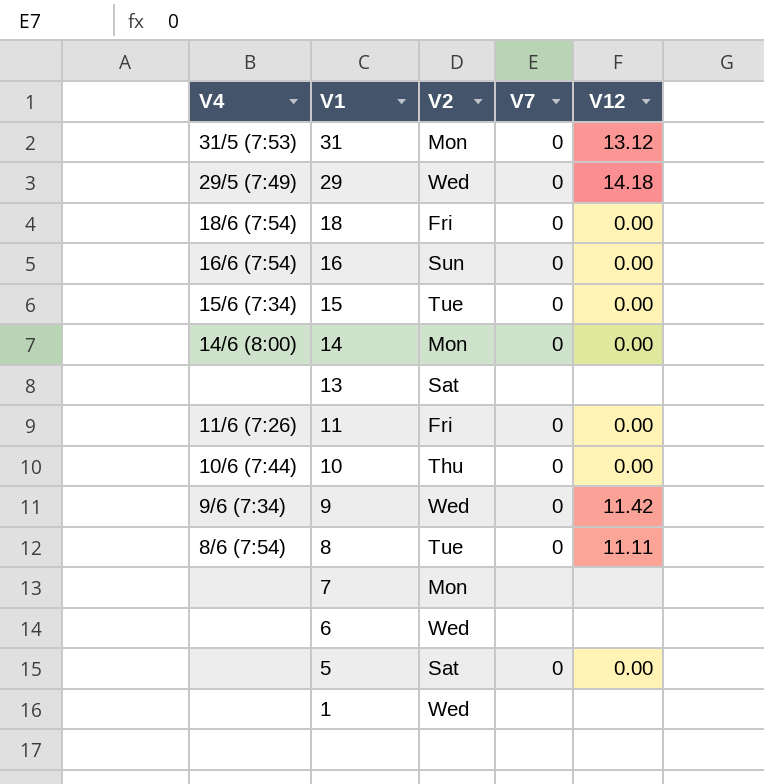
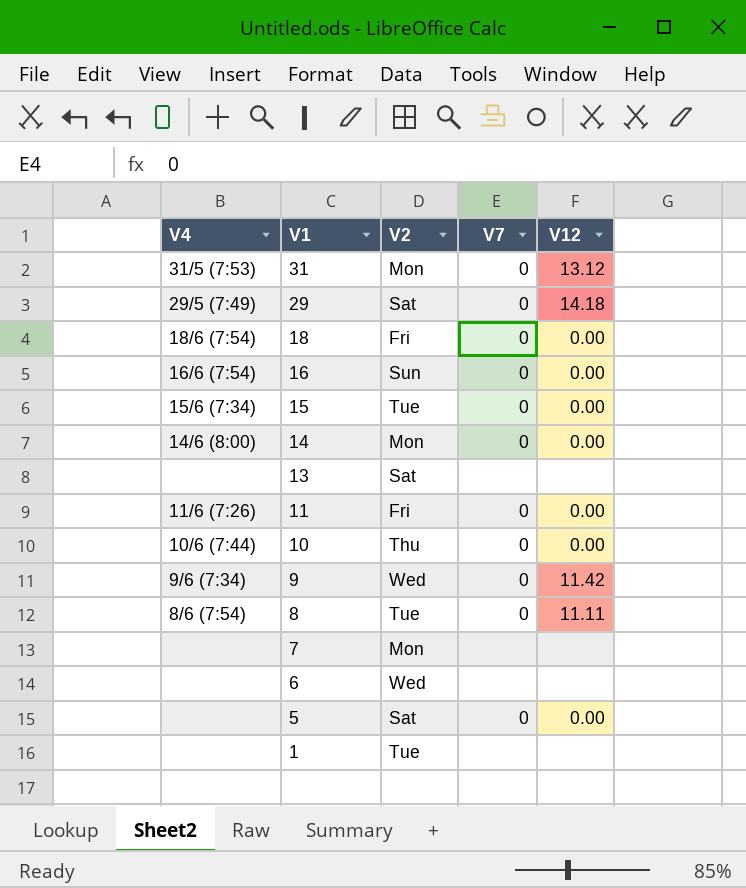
29 | V2: Wed -> Sat
1 | V2: Wed -> Tue

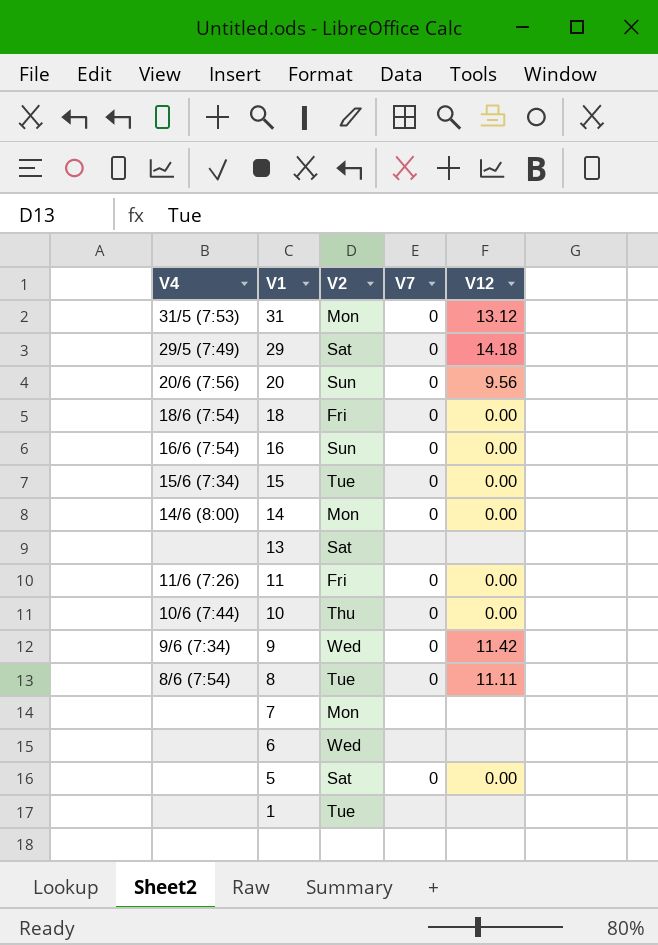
row 20: none -> 20/6 (7:56) | Sun | 0 | 9.56

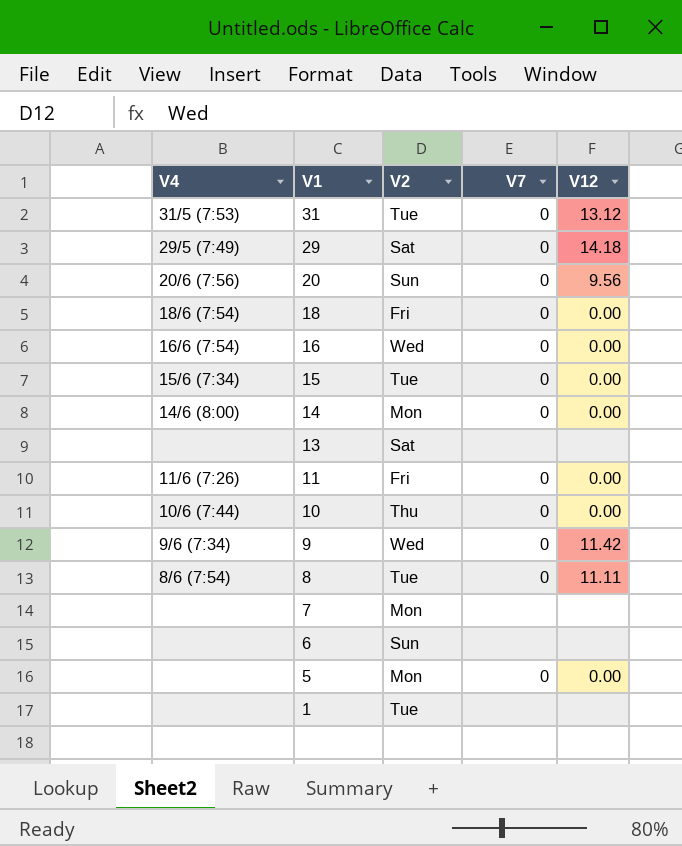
31 | V2: Mon -> Tue
16 | V2: Sun -> Wed
6 | V2: Wed -> Sun
5 | V2: Sat -> Mon

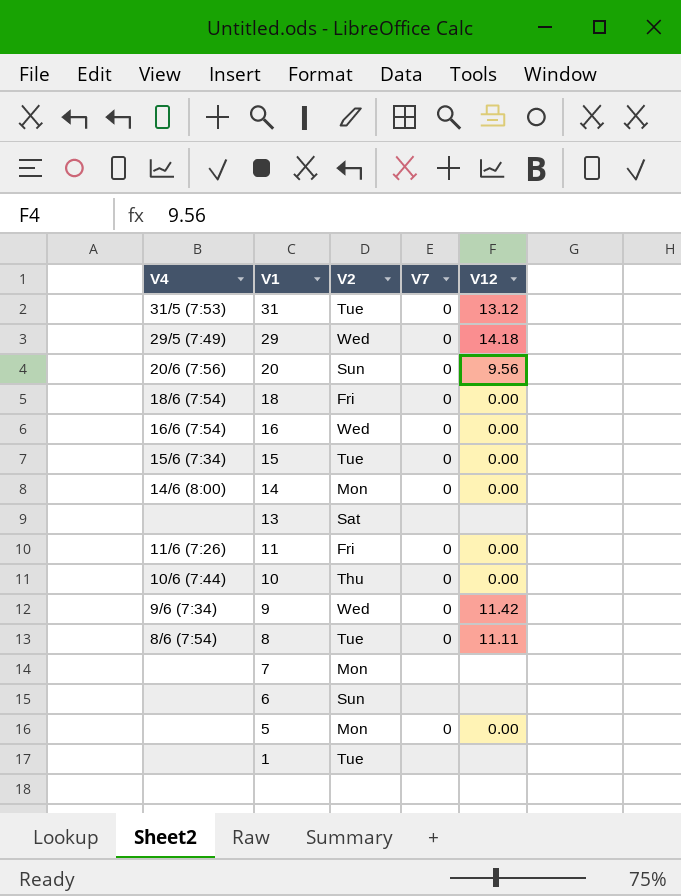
29 | V2: Sat -> Wed

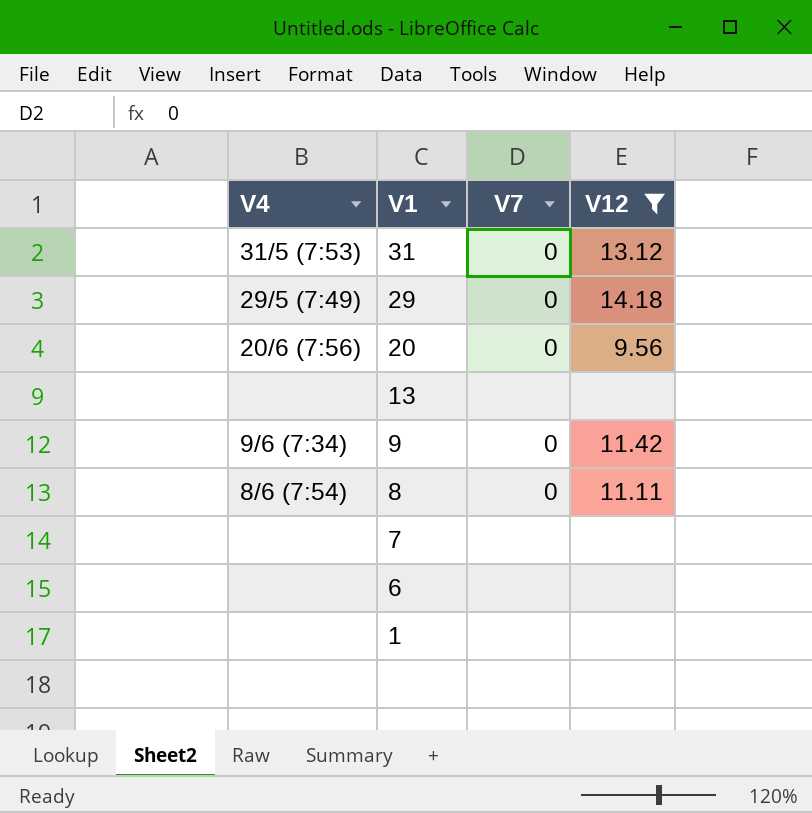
filter: none -> V12 != 0.00
column V2 | position: 3 -> none

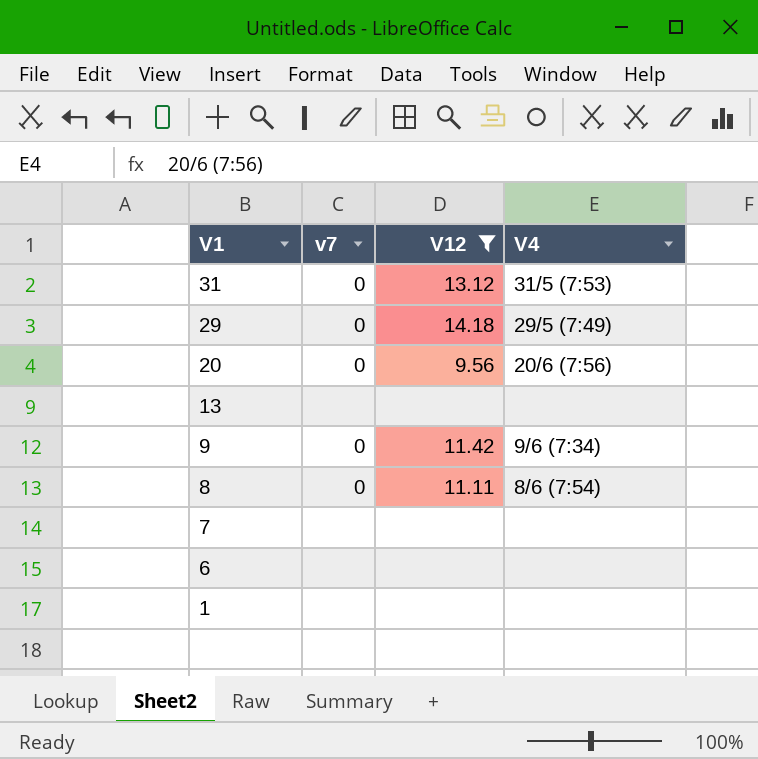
column name: V7 -> v7
column V4 | position: 1 -> 4

